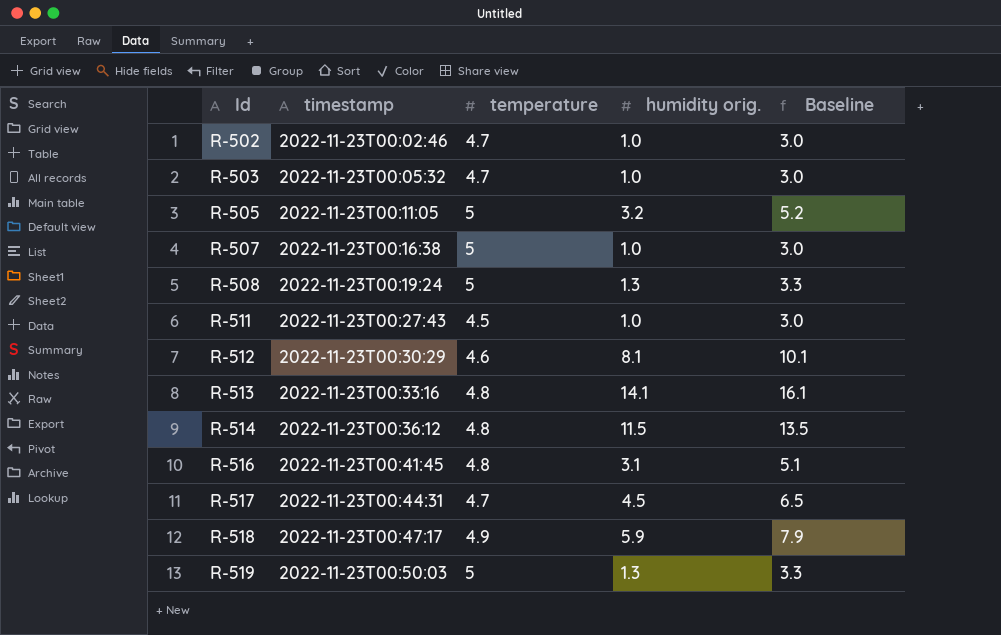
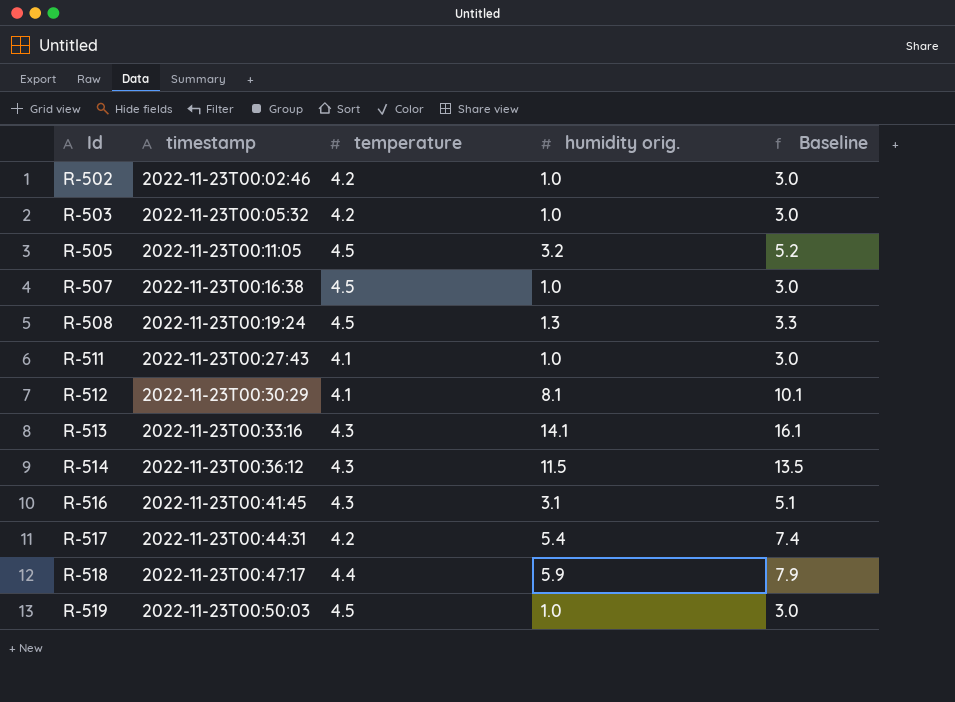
R-502 | temperature: 4.7 -> 4.2
R-503 | temperature: 4.7 -> 4.2
R-505 | temperature: 5 -> 4.5
R-507 | temperature: 5 -> 4.5
R-508 | temperature: 5 -> 4.5
R-511 | temperature: 4.5 -> 4.1
R-512 | temperature: 4.6 -> 4.1
R-513 | temperature: 4.8 -> 4.3
R-514 | temperature: 4.8 -> 4.3
R-516 | temperature: 4.8 -> 4.3
R-517 | temperature: 4.7 -> 4.2
R-517 | humidity orig.: 4.5 -> 5.4
R-517 | Baseline: 6.5 -> 7.4
R-518 | temperature: 4.9 -> 4.4
R-519 | temperature: 5 -> 4.5
R-519 | humidity orig.: 1.3 -> 1.0
R-519 | Baseline: 3.3 -> 3.0

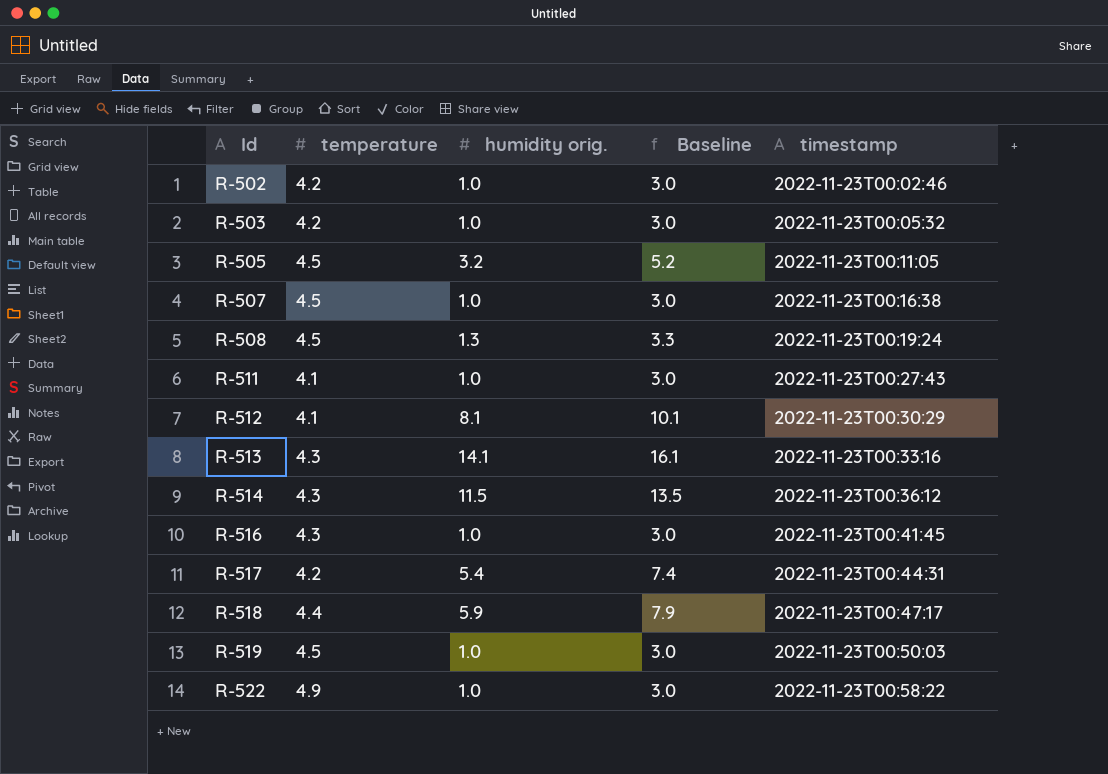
column timestamp | position: 2 -> 5
R-516 | humidity orig.: 3.1 -> 1.0
R-516 | Baseline: 5.1 -> 3.0
row R-522: none -> 4.9 | 1.0 | 3.0 | 2022-11-23T00:58:22

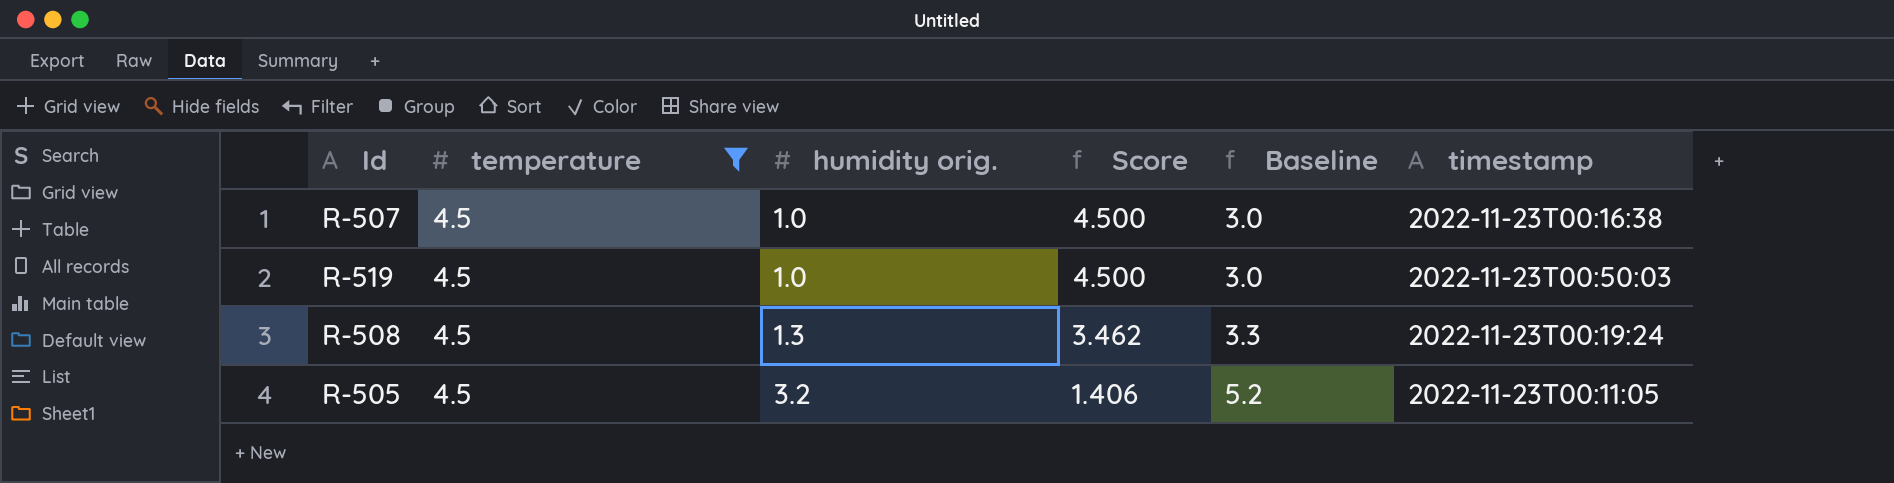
filter: none -> temperature = 4.5
row order: Id ascending -> humidity orig. ascending
column Score | formula: none -> [temperature] / [humidity orig.]

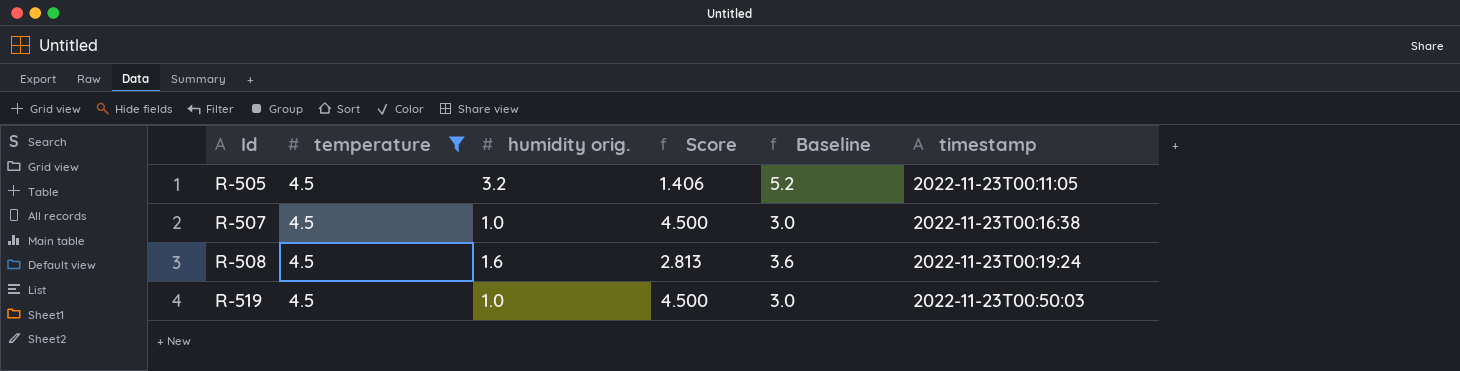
row order: humidity orig. ascending -> Id ascending
R-508 | humidity orig.: 1.3 -> 1.6
R-508 | Score: 3.462 -> 2.813
R-508 | Baseline: 3.3 -> 3.6

